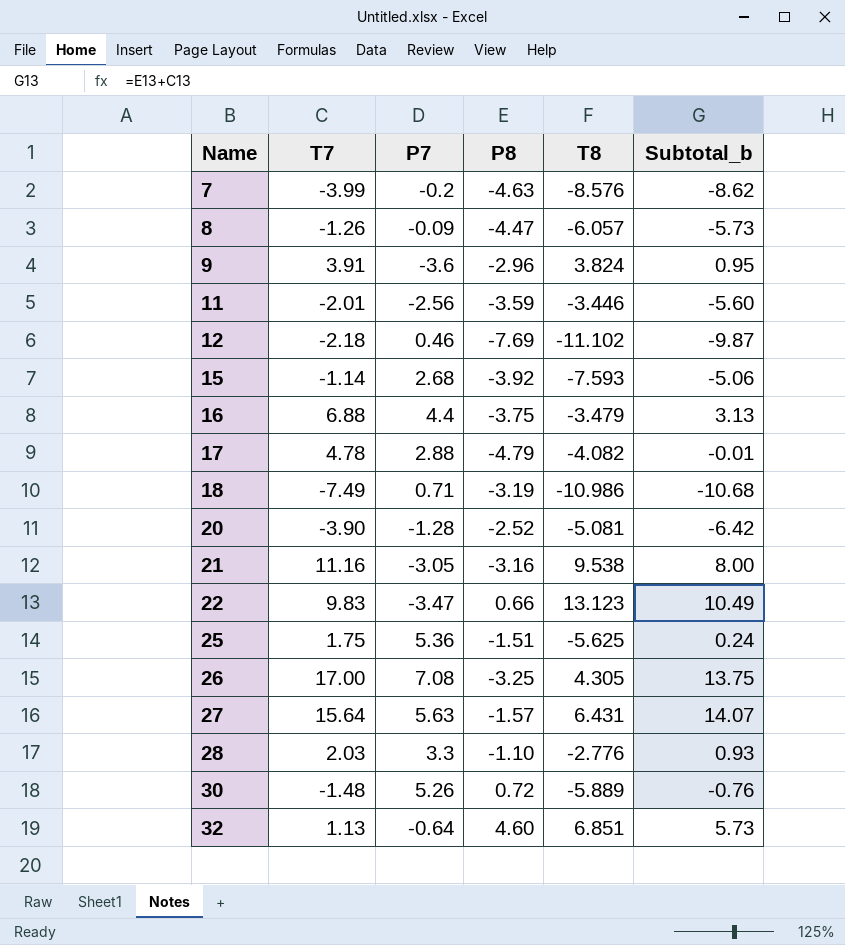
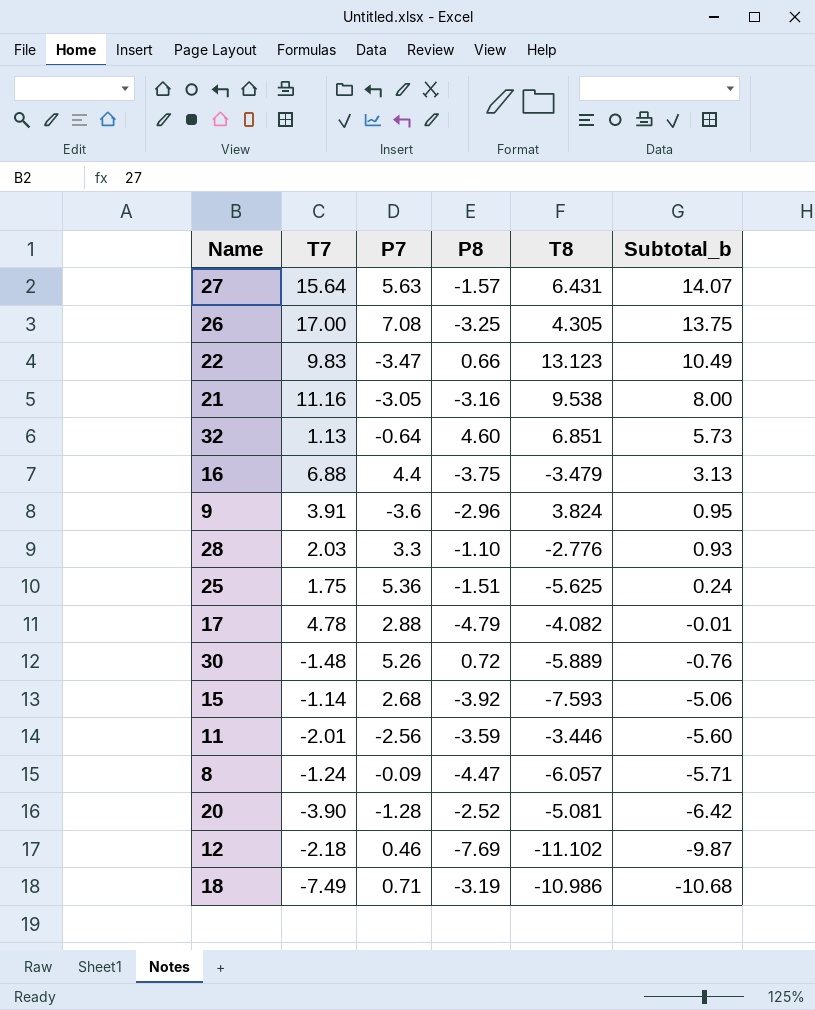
row order: Name ascending -> Subtotal_b descending
row 7: -3.99 | -0.2 | -4.63 | -8.576 | -8.62 -> none
8 | T7: -1.26 -> -1.24
8 | Subtotal_b: -5.73 -> -5.71

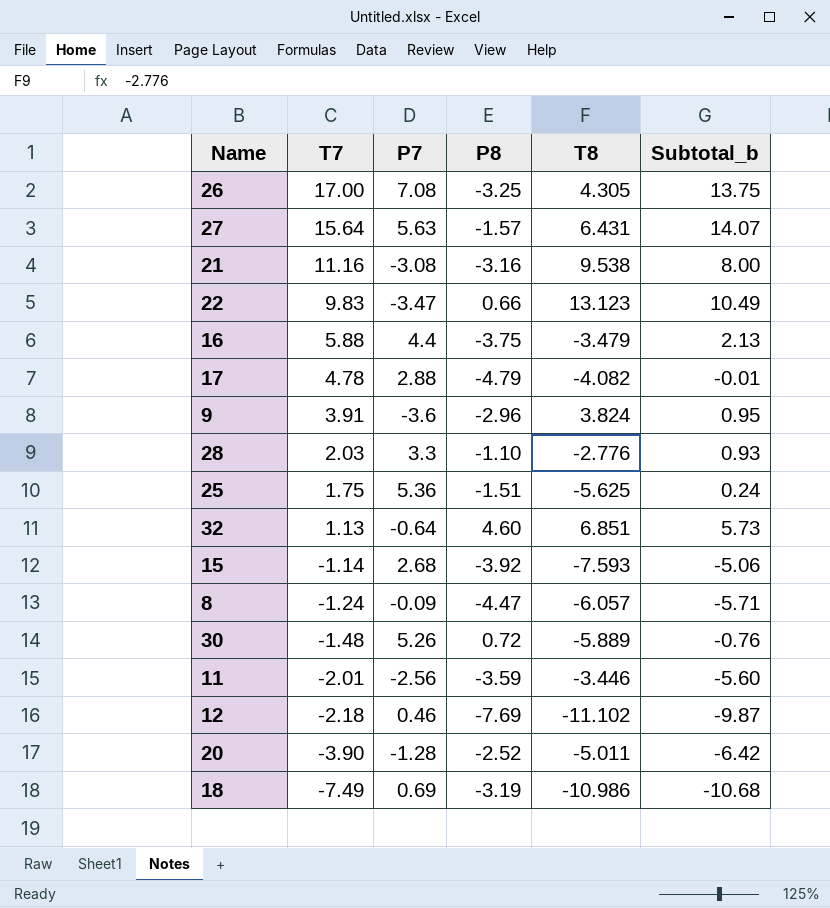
row order: Subtotal_b descending -> T7 descending
21 | P7: -3.05 -> -3.08
16 | T7: 6.88 -> 5.88
16 | Subtotal_b: 3.13 -> 2.13
20 | T8: -5.081 -> -5.011
18 | P7: 0.71 -> 0.69

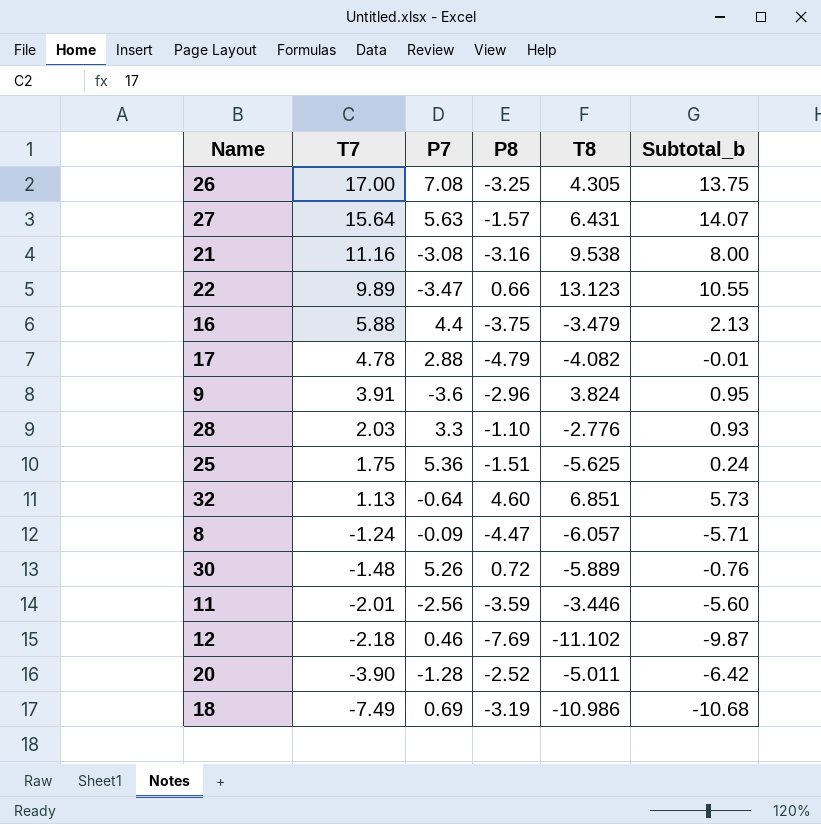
row 15: -1.14 | 2.68 | -3.92 | -7.593 | -5.06 -> none
22 | T7: 9.83 -> 9.89
22 | Subtotal_b: 10.49 -> 10.55

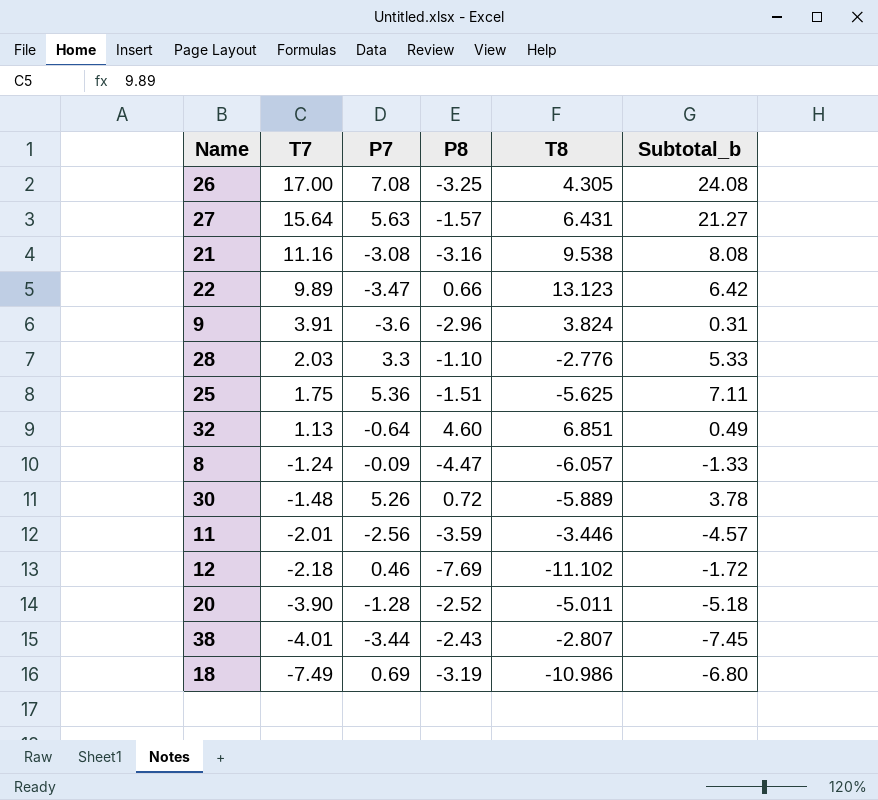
column Subtotal_b | formula: [T7] + [P8] -> [T7] + [P7]
row 16: 5.88 | 4.4 | -3.75 | -3.479 | 2.13 -> none
row 17: 4.78 | 2.88 | -4.79 | -4.082 | -0.01 -> none
row 38: none -> -4.01 | -3.44 | -2.43 | -2.807 | -7.45

